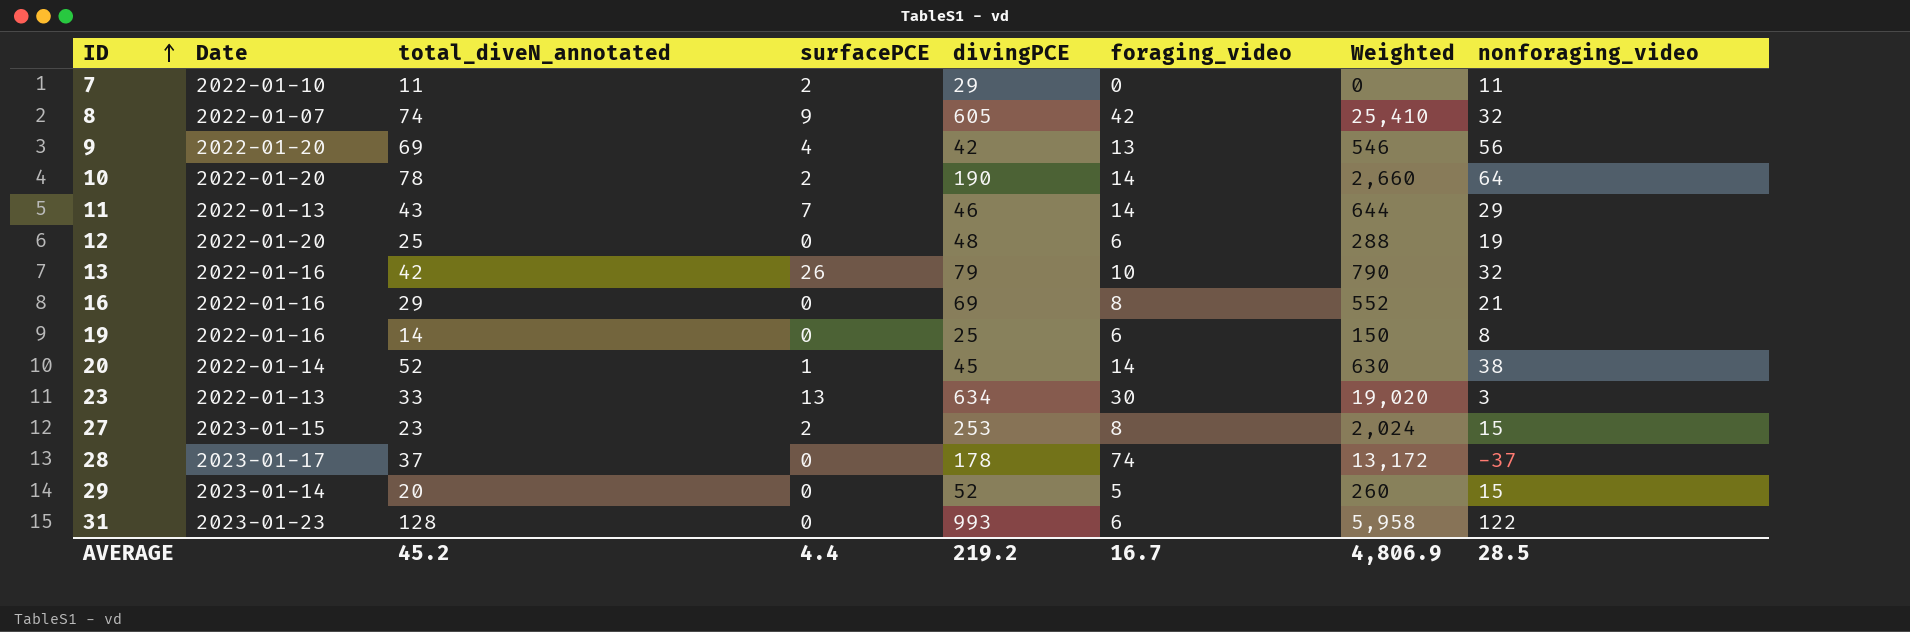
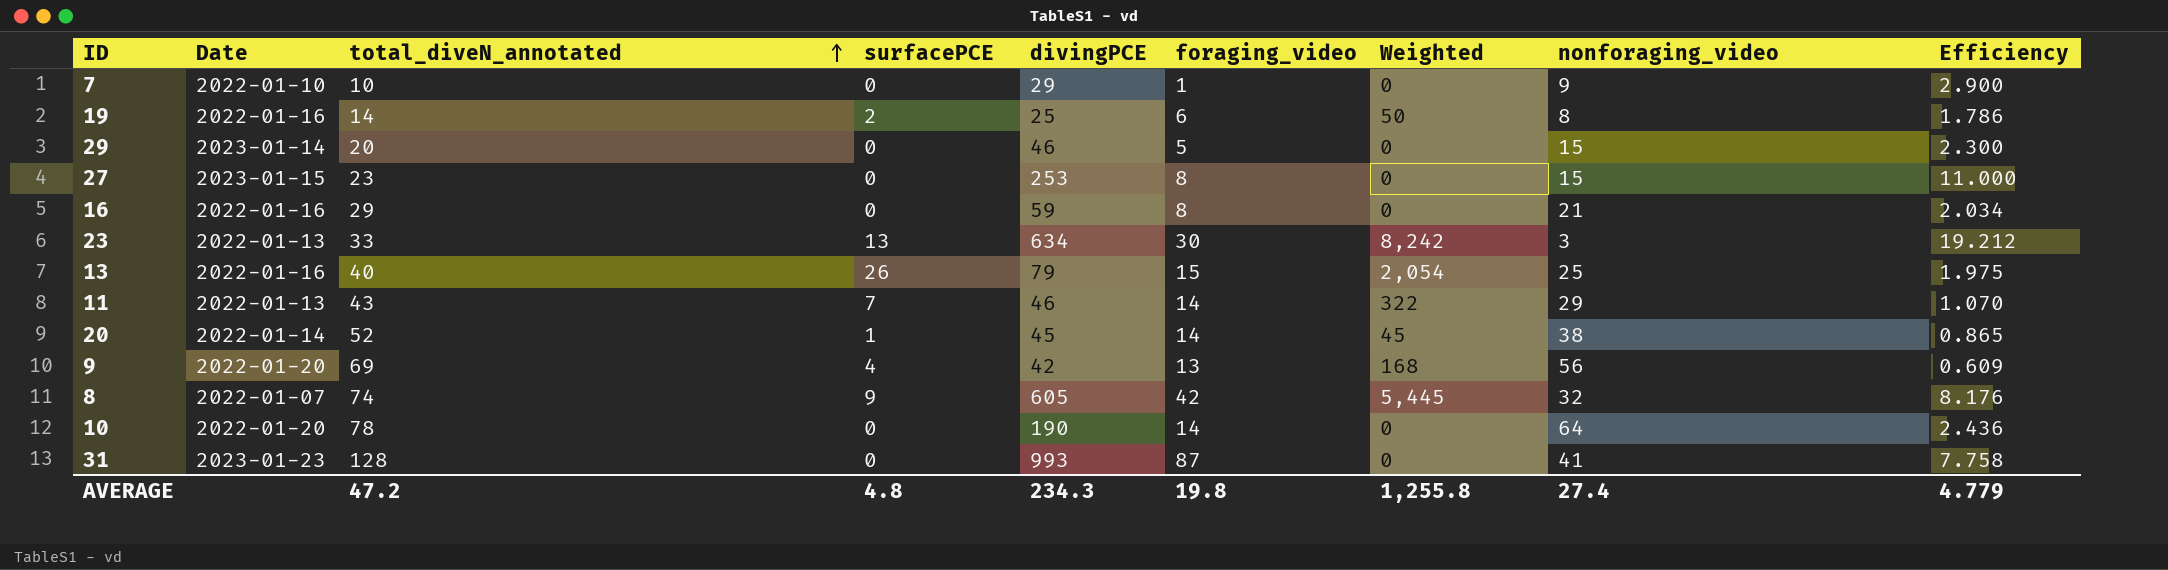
row order: ID ascending -> total_diveN_annotated ascending
column Weighted | formula: [divingPCE] * [foraging_video] -> [surfacePCE] * [divingPCE]
column Efficiency | formula: none -> [divingPCE] / [total_diveN_annotated]
row 12: 2022-01-20 | 25 | 0 | 48 | 6 | 288 | 19 -> none
row 28: 2023-01-17 | 37 | 0 | 178 | 74 | 13,172 | -37 -> none
7 | total_diveN_annotated: 11 -> 10
7 | surfacePCE: 2 -> 0
7 | foraging_video: 0 -> 1
7 | nonforaging_video: 11 -> 9
19 | surfacePCE: 0 -> 2
29 | divingPCE: 52 -> 46
27 | surfacePCE: 2 -> 0
16 | divingPCE: 69 -> 59
13 | total_diveN_annotated: 42 -> 40
13 | foraging_video: 10 -> 15
13 | nonforaging_video: 32 -> 25
10 | surfacePCE: 2 -> 0
31 | foraging_video: 6 -> 87
31 | nonforaging_video: 122 -> 41
AVERAGE | total_diveN_annotated: 45.2 -> 47.2
AVERAGE | surfacePCE: 4.4 -> 4.8
AVERAGE | divingPCE: 219.2 -> 234.3
AVERAGE | foraging_video: 16.7 -> 19.8
AVERAGE | Weighted: 4,806.9 -> 1,255.8
AVERAGE | nonforaging_video: 28.5 -> 27.4

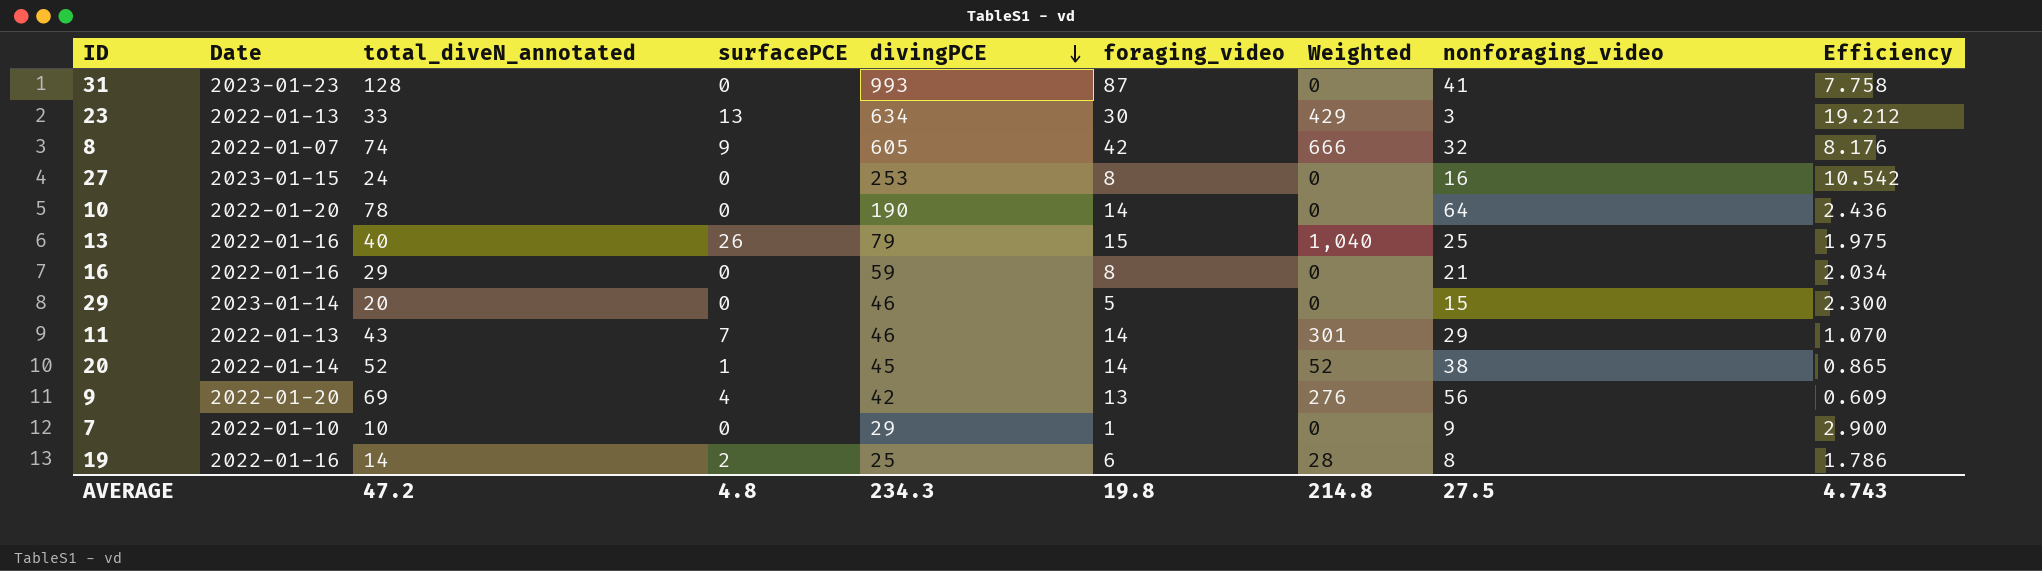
row order: total_diveN_annotated ascending -> divingPCE descending
column Weighted | formula: [surfacePCE] * [divingPCE] -> [total_diveN_annotated] * [surfacePCE]
27 | total_diveN_annotated: 23 -> 24
27 | nonforaging_video: 15 -> 16
27 | Efficiency: 11.000 -> 10.542
AVERAGE | Weighted: 1,255.8 -> 214.8
AVERAGE | nonforaging_video: 27.4 -> 27.5
AVERAGE | Efficiency: 4.779 -> 4.743

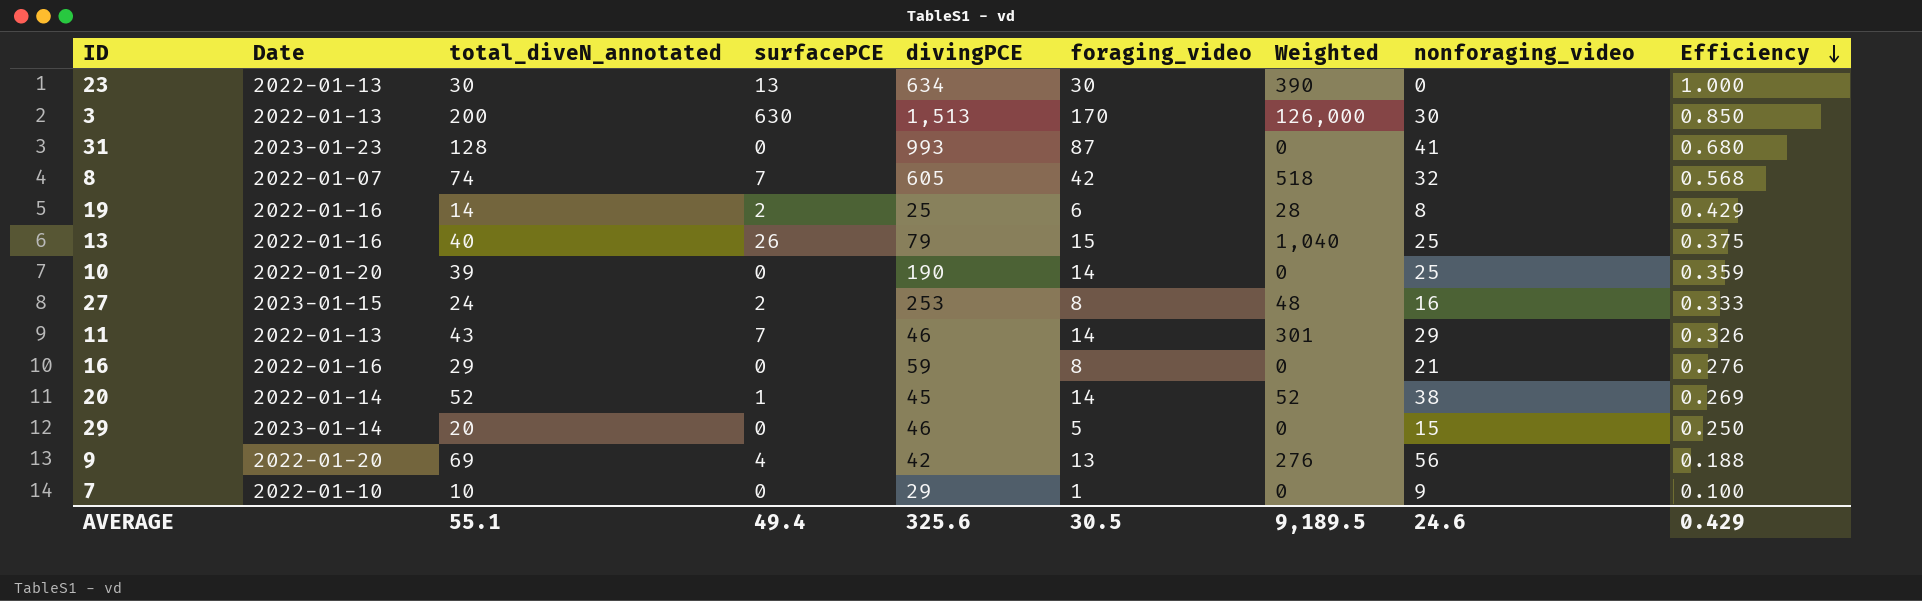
row order: divingPCE descending -> Efficiency descending
column Efficiency | formula: [divingPCE] / [total_diveN_annotated] -> [foraging_video] / [total_diveN_annotated]
23 | total_diveN_annotated: 33 -> 30
23 | Weighted: 429 -> 390
23 | nonforaging_video: 3 -> 0
row 3: none -> 2022-01-13 | 200 | 630 | 1,513 | 170 | 126,000 | 30 | 0.850
8 | surfacePCE: 9 -> 7
8 | Weighted: 666 -> 518
10 | total_diveN_annotated: 78 -> 39
10 | nonforaging_video: 64 -> 25
27 | surfacePCE: 0 -> 2
27 | Weighted: 0 -> 48
AVERAGE | total_diveN_annotated: 47.2 -> 55.1
AVERAGE | surfacePCE: 4.8 -> 49.4
AVERAGE | divingPCE: 234.3 -> 325.6
AVERAGE | foraging_video: 19.8 -> 30.5
AVERAGE | Weighted: 214.8 -> 9,189.5
AVERAGE | nonforaging_video: 27.5 -> 24.6
AVERAGE | Efficiency: 4.743 -> 0.429

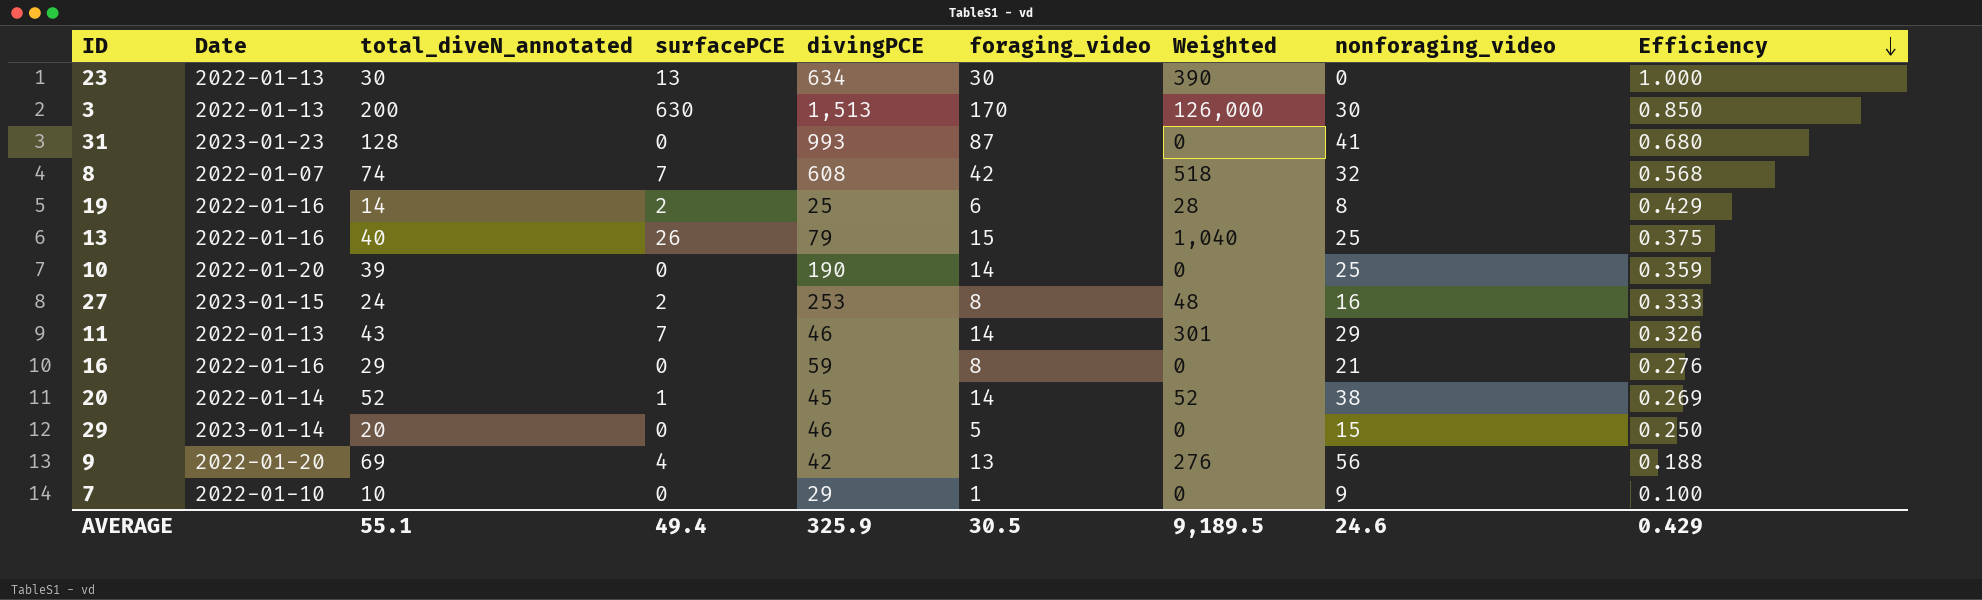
8 | divingPCE: 605 -> 608
AVERAGE | divingPCE: 325.6 -> 325.9

